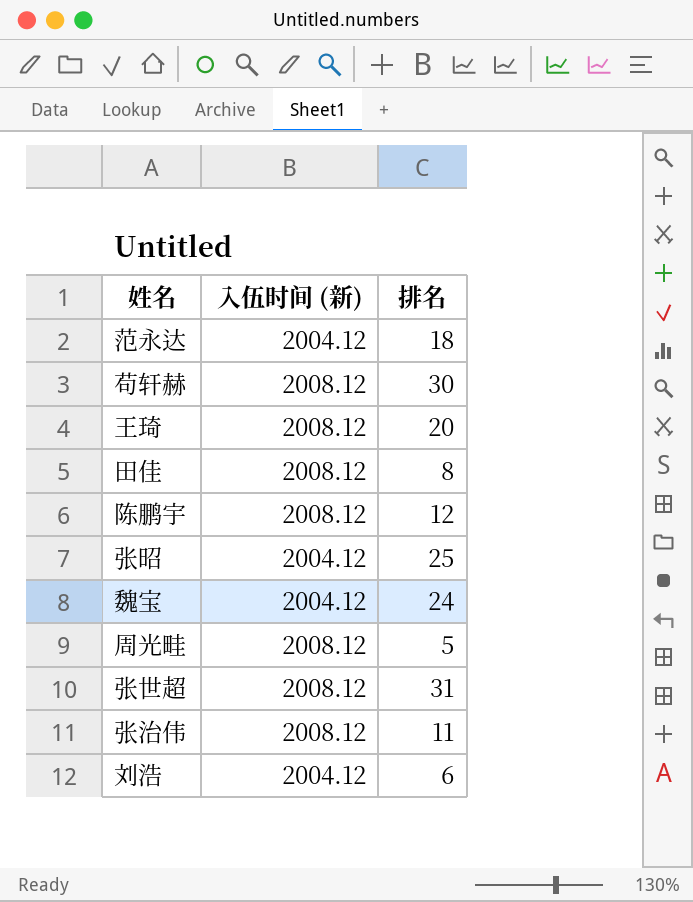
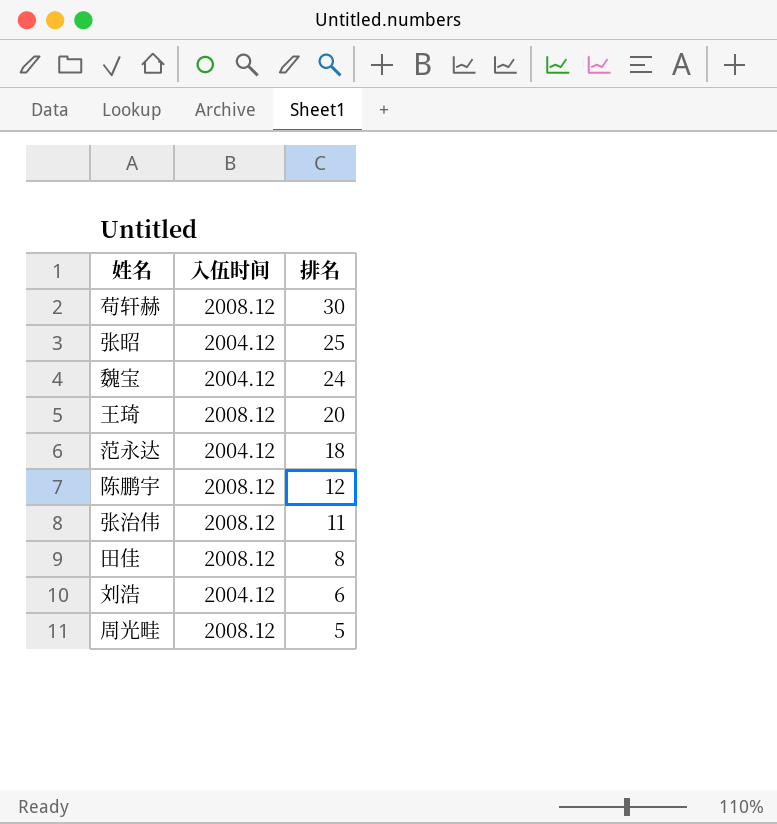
row order: none -> 排名 descending
column name: 入伍时间 (新) -> 入伍时间
row 张世超: 2008.12 | 31 -> none

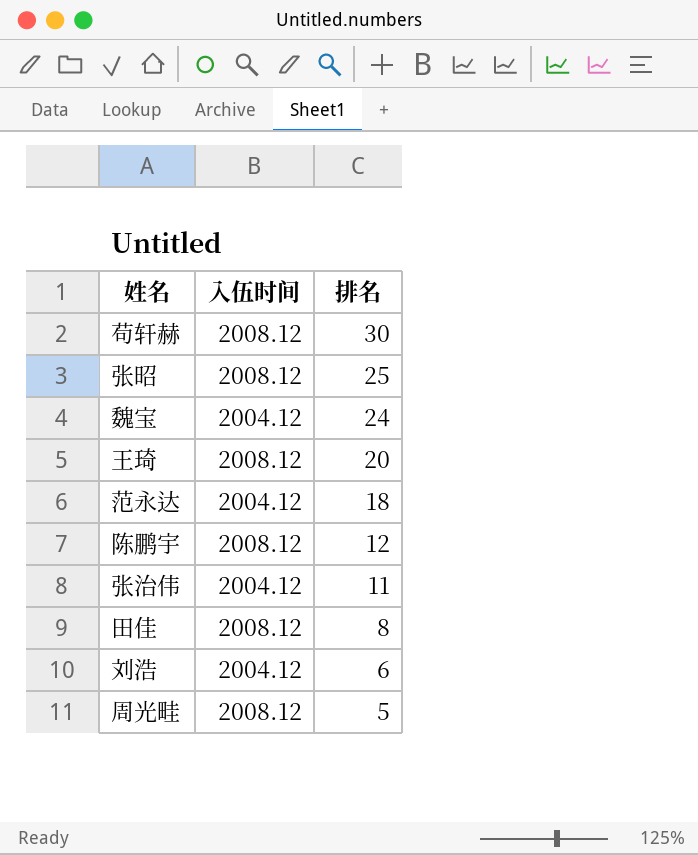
张昭 | 入伍时间: 2004.12 -> 2008.12
张治伟 | 入伍时间: 2008.12 -> 2004.12

